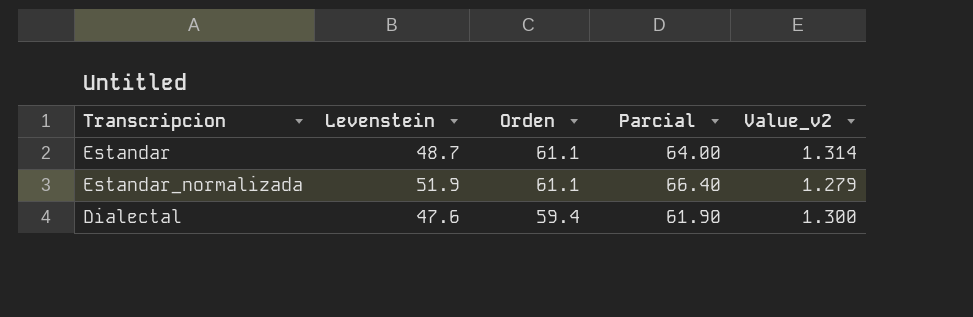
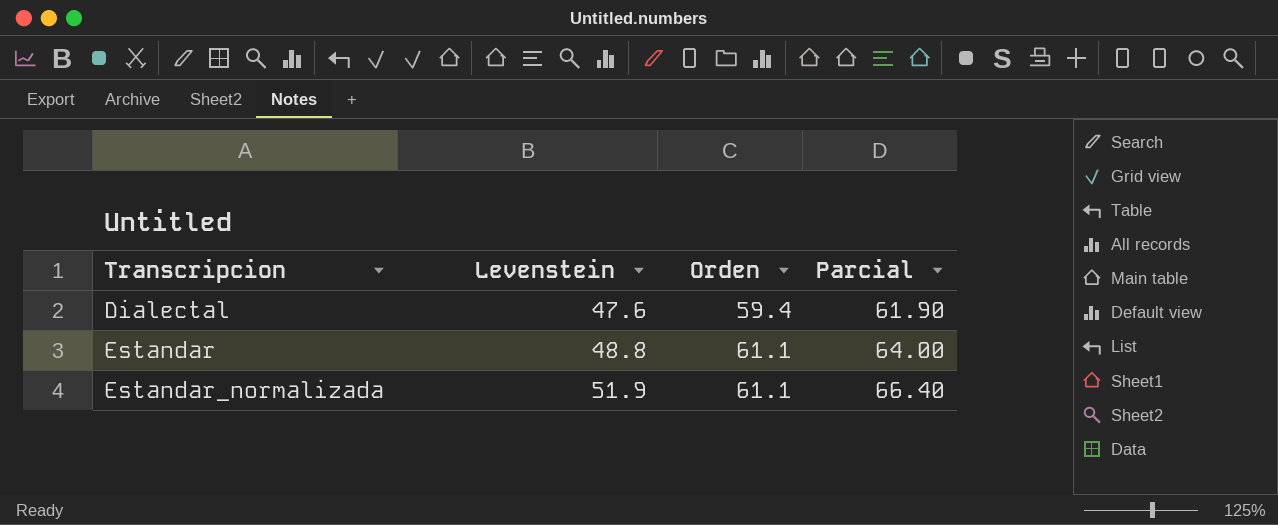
row order: Orden descending -> Transcripcion ascending
column Value_v2 | formula: [Parcial] / [Levenstein] -> none
Estandar | Levenstein: 48.7 -> 48.8

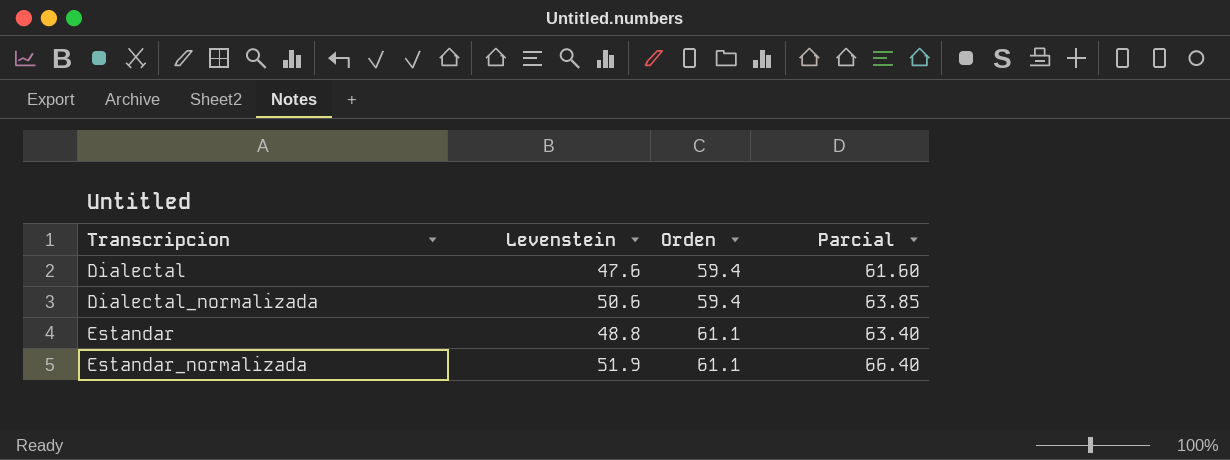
Dialectal | Parcial: 61.90 -> 61.60
row Dialectal_normalizada: none -> 50.6 | 59.4 | 63.85
Estandar | Parcial: 64.00 -> 63.40

